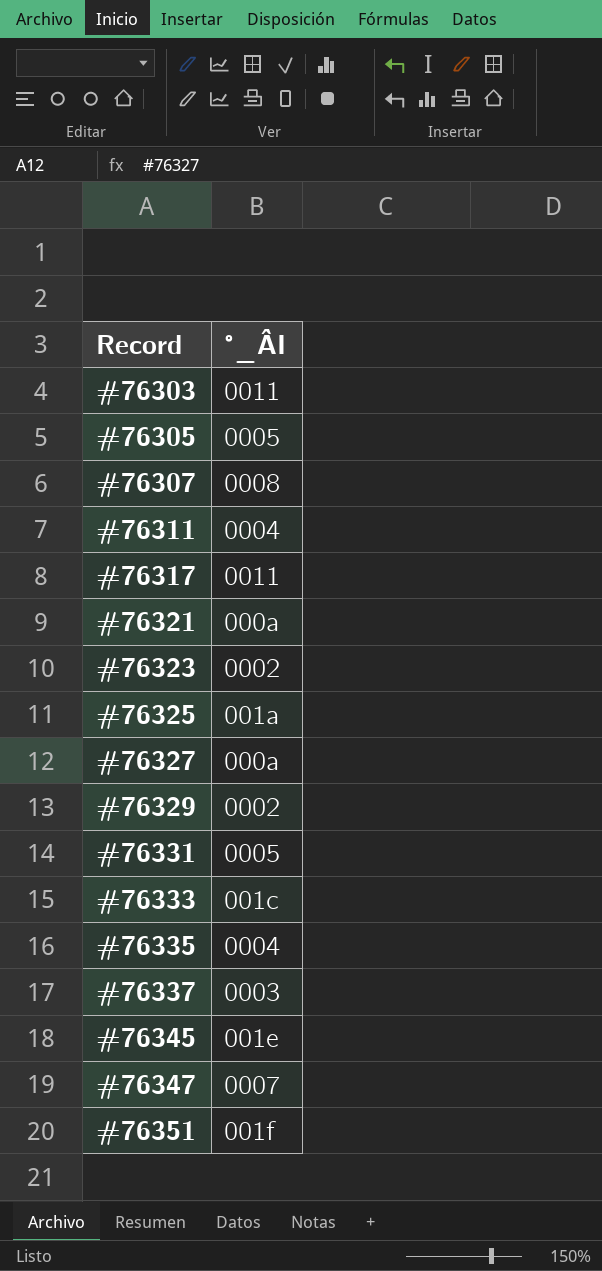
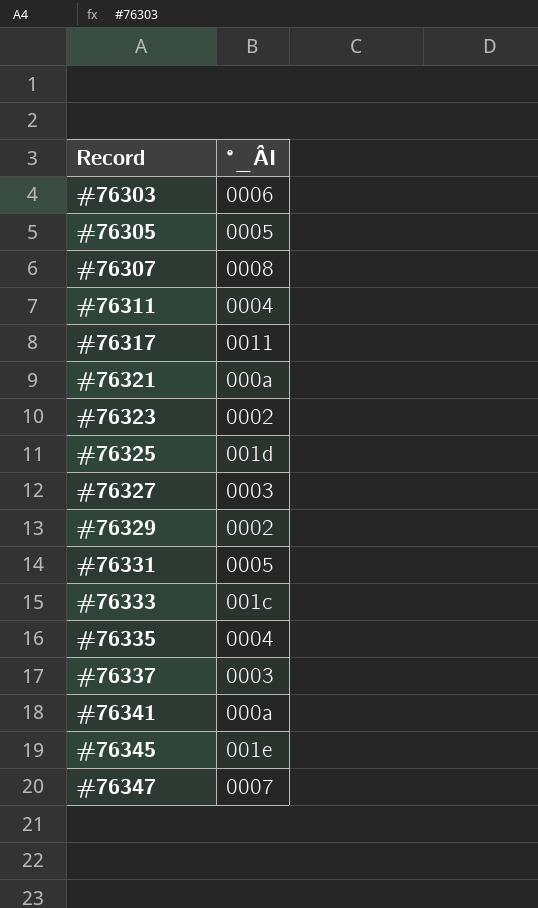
row #76351: 001f -> none
#76303 | °_ÂI: 0011 -> 0006
#76325 | °_ÂI: 001a -> 001d
#76327 | °_ÂI: 000a -> 0003
row #76341: none -> 000a

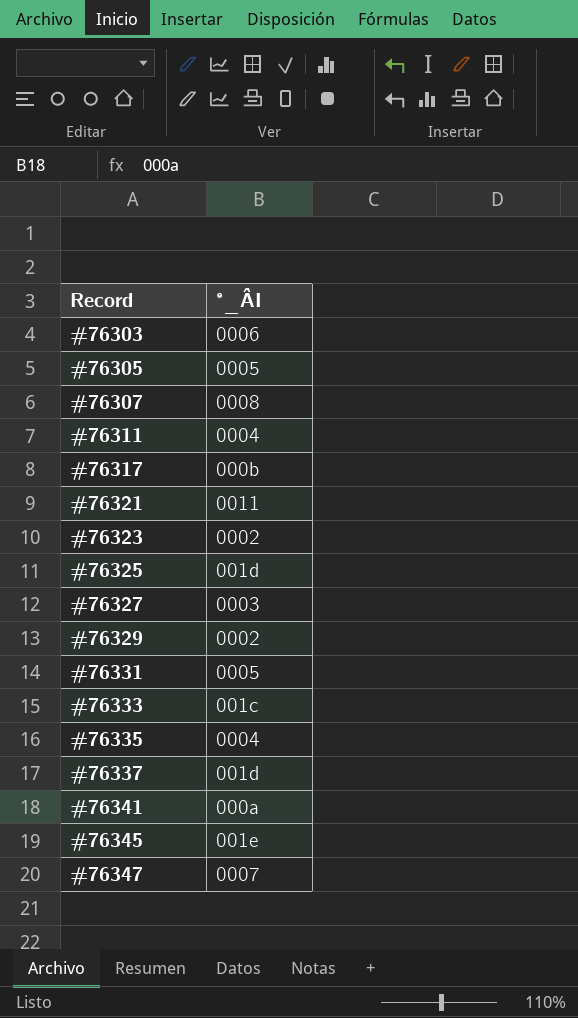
#76317 | °_ÂI: 0011 -> 000b
#76321 | °_ÂI: 000a -> 0011
#76337 | °_ÂI: 0003 -> 001d

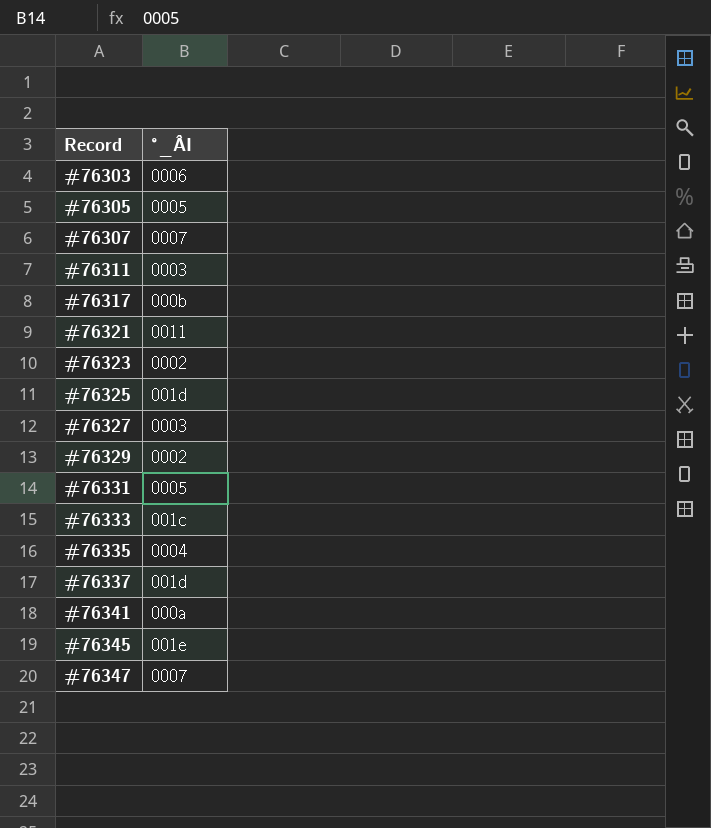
#76307 | °_ÂI: 0008 -> 0007
#76311 | °_ÂI: 0004 -> 0003

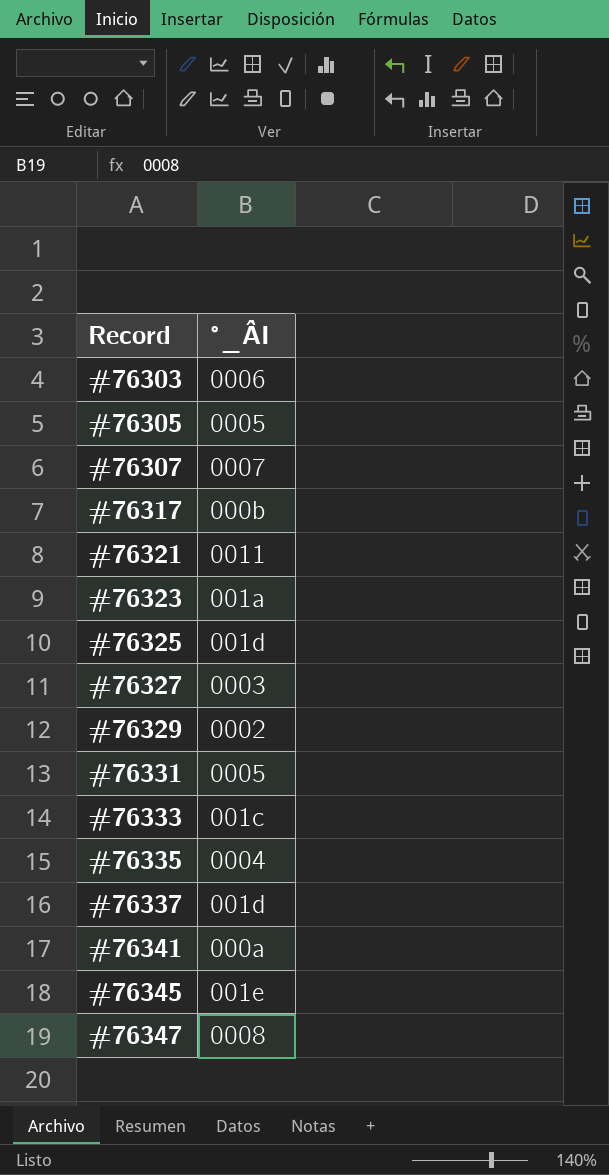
row #76311: 0003 -> none
#76323 | °_ÂI: 0002 -> 001a
#76347 | °_ÂI: 0007 -> 0008

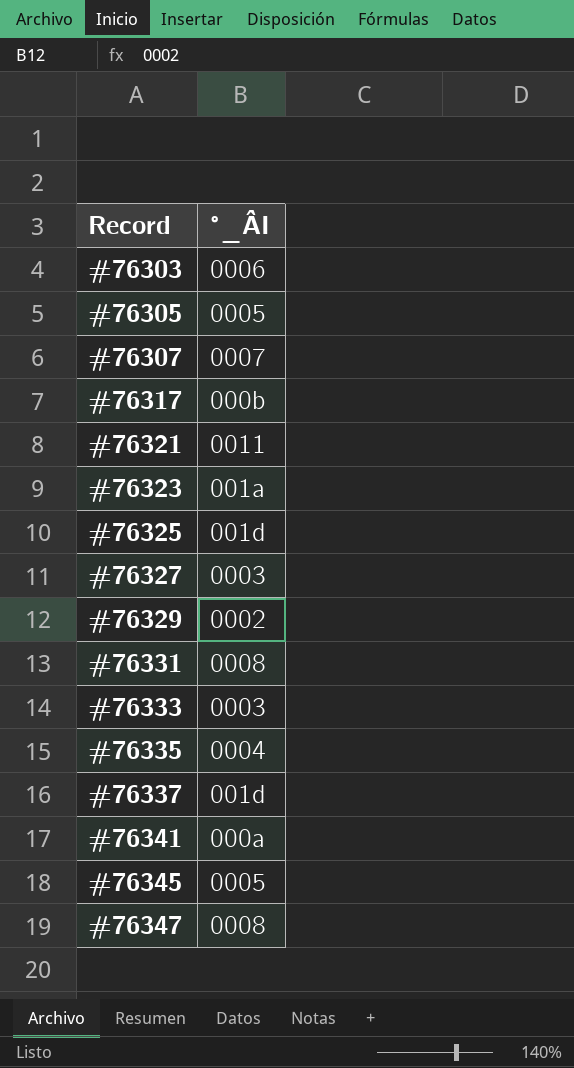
#76331 | °_ÂI: 0005 -> 0008
#76333 | °_ÂI: 001c -> 0003
#76345 | °_ÂI: 001e -> 0005

